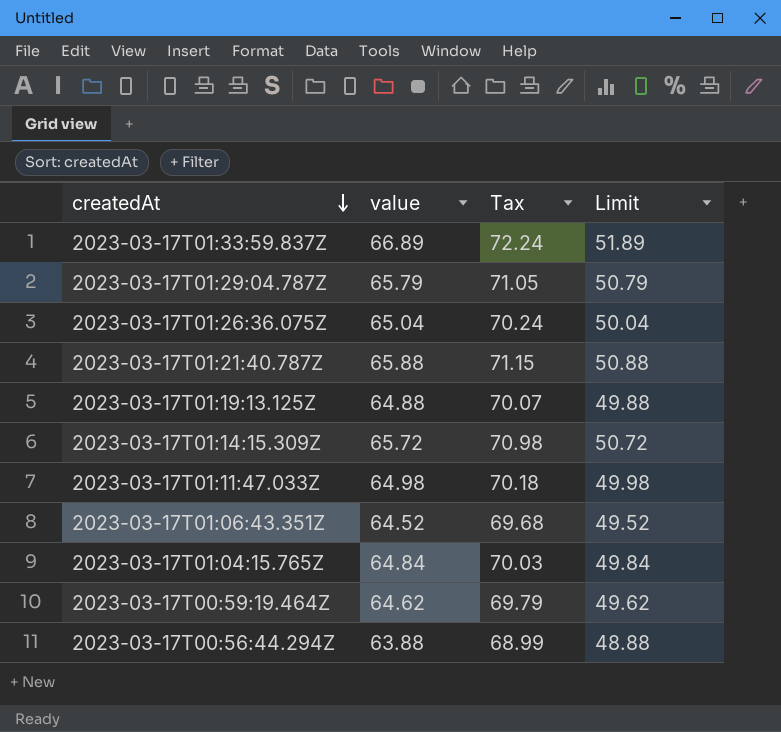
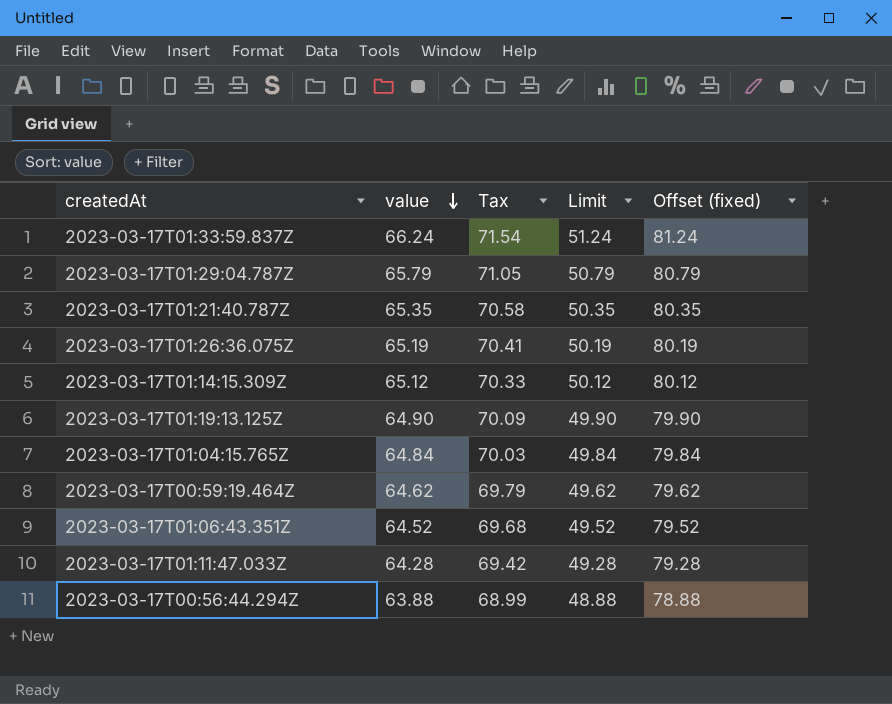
row order: createdAt descending -> value descending
column Offset (fixed) | formula: none -> [value] + 15
2023-03-17T01:33:59.837Z | value: 66.89 -> 66.24
2023-03-17T01:33:59.837Z | Tax: 72.24 -> 71.54
2023-03-17T01:33:59.837Z | Limit: 51.89 -> 51.24
2023-03-17T01:21:40.787Z | value: 65.88 -> 65.35
2023-03-17T01:21:40.787Z | Tax: 71.15 -> 70.58
2023-03-17T01:21:40.787Z | Limit: 50.88 -> 50.35
2023-03-17T01:26:36.075Z | value: 65.04 -> 65.19
2023-03-17T01:26:36.075Z | Tax: 70.24 -> 70.41
2023-03-17T01:26:36.075Z | Limit: 50.04 -> 50.19
2023-03-17T01:14:15.309Z | value: 65.72 -> 65.12
2023-03-17T01:14:15.309Z | Tax: 70.98 -> 70.33
2023-03-17T01:14:15.309Z | Limit: 50.72 -> 50.12
2023-03-17T01:19:13.125Z | value: 64.88 -> 64.90
2023-03-17T01:19:13.125Z | Tax: 70.07 -> 70.09
2023-03-17T01:19:13.125Z | Limit: 49.88 -> 49.90
2023-03-17T01:11:47.033Z | value: 64.98 -> 64.28
2023-03-17T01:11:47.033Z | Tax: 70.18 -> 69.42
2023-03-17T01:11:47.033Z | Limit: 49.98 -> 49.28

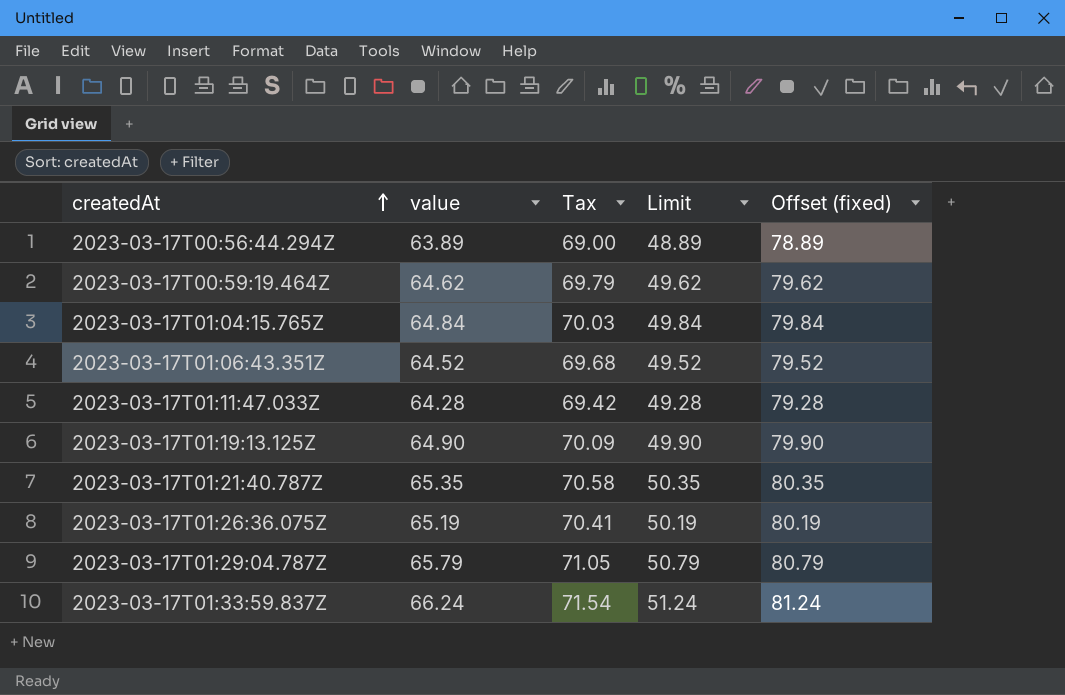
row order: value descending -> createdAt ascending
row 2023-03-17T01:14:15.309Z: 65.12 | 70.33 | 50.12 | 80.12 -> none
2023-03-17T00:56:44.294Z | value: 63.88 -> 63.89
2023-03-17T00:56:44.294Z | Tax: 68.99 -> 69.00
2023-03-17T00:56:44.294Z | Limit: 48.88 -> 48.89
2023-03-17T00:56:44.294Z | Offset (fixed): 78.88 -> 78.89

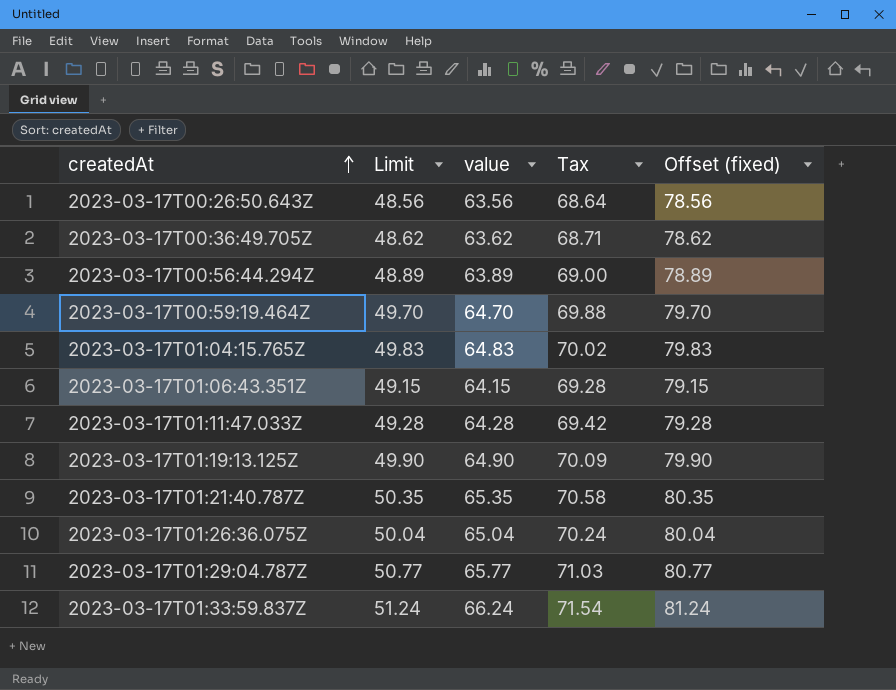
column Limit | position: 4 -> 2
row 2023-03-17T00:26:50.643Z: none -> 48.56 | 63.56 | 68.64 | 78.56
row 2023-03-17T00:36:49.705Z: none -> 48.62 | 63.62 | 68.71 | 78.62
2023-03-17T00:59:19.464Z | Limit: 49.62 -> 49.70
2023-03-17T00:59:19.464Z | value: 64.62 -> 64.70
2023-03-17T00:59:19.464Z | Tax: 69.79 -> 69.88
2023-03-17T00:59:19.464Z | Offset (fixed): 79.62 -> 79.70
2023-03-17T01:04:15.765Z | Limit: 49.84 -> 49.83
2023-03-17T01:04:15.765Z | value: 64.84 -> 64.83
2023-03-17T01:04:15.765Z | Tax: 70.03 -> 70.02
2023-03-17T01:04:15.765Z | Offset (fixed): 79.84 -> 79.83
2023-03-17T01:06:43.351Z | Limit: 49.52 -> 49.15
2023-03-17T01:06:43.351Z | value: 64.52 -> 64.15
2023-03-17T01:06:43.351Z | Tax: 69.68 -> 69.28
2023-03-17T01:06:43.351Z | Offset (fixed): 79.52 -> 79.15
2023-03-17T01:26:36.075Z | Limit: 50.19 -> 50.04
2023-03-17T01:26:36.075Z | value: 65.19 -> 65.04
2023-03-17T01:26:36.075Z | Tax: 70.41 -> 70.24
2023-03-17T01:26:36.075Z | Offset (fixed): 80.19 -> 80.04
2023-03-17T01:29:04.787Z | Limit: 50.79 -> 50.77
2023-03-17T01:29:04.787Z | value: 65.79 -> 65.77
2023-03-17T01:29:04.787Z | Tax: 71.05 -> 71.03
2023-03-17T01:29:04.787Z | Offset (fixed): 80.79 -> 80.77

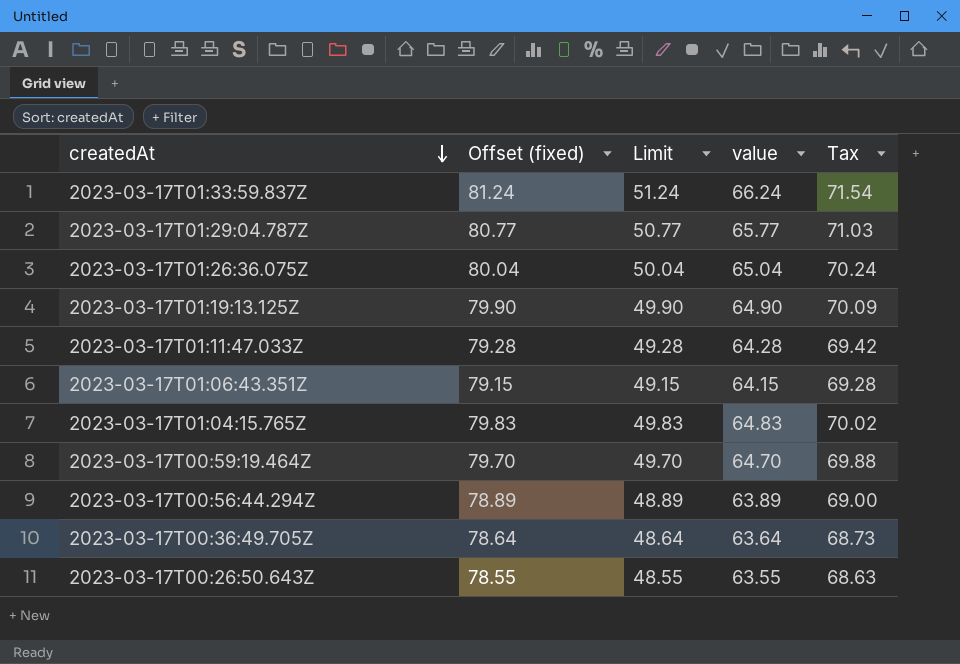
row order: createdAt ascending -> createdAt descending
column Offset (fixed) | position: 5 -> 2
row 2023-03-17T01:21:40.787Z: 50.35 | 65.35 | 70.58 | 80.35 -> none
2023-03-17T00:36:49.705Z | Offset (fixed): 78.62 -> 78.64
2023-03-17T00:36:49.705Z | Limit: 48.62 -> 48.64
2023-03-17T00:36:49.705Z | value: 63.62 -> 63.64
2023-03-17T00:36:49.705Z | Tax: 68.71 -> 68.73
2023-03-17T00:26:50.643Z | Offset (fixed): 78.56 -> 78.55
2023-03-17T00:26:50.643Z | Limit: 48.56 -> 48.55
2023-03-17T00:26:50.643Z | value: 63.56 -> 63.55
2023-03-17T00:26:50.643Z | Tax: 68.64 -> 68.63

